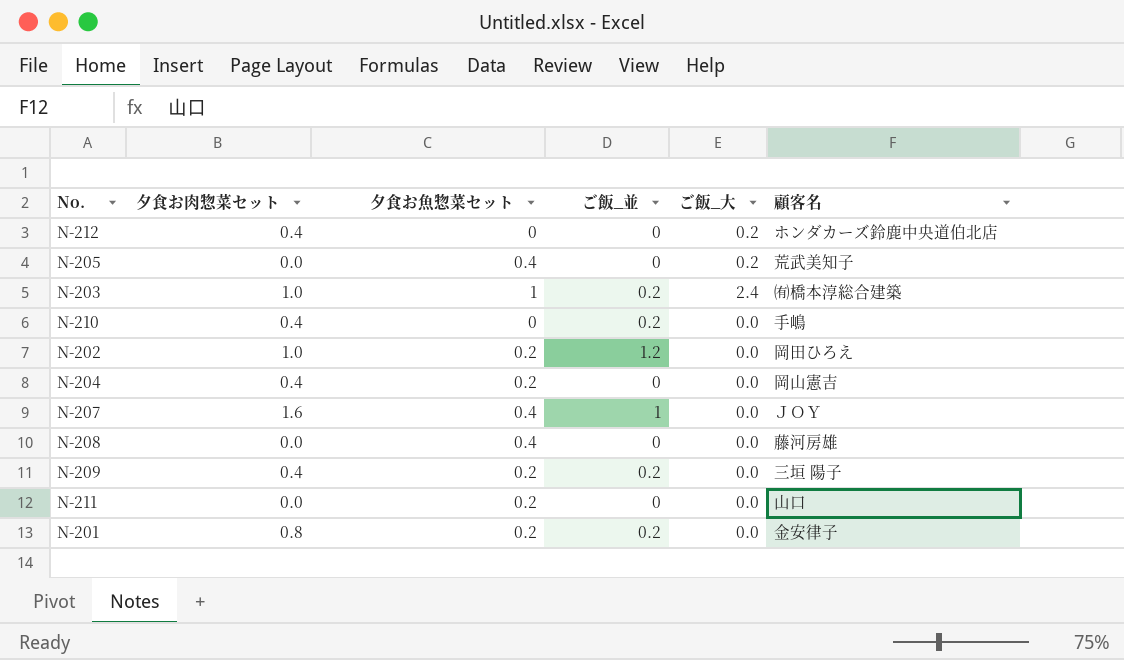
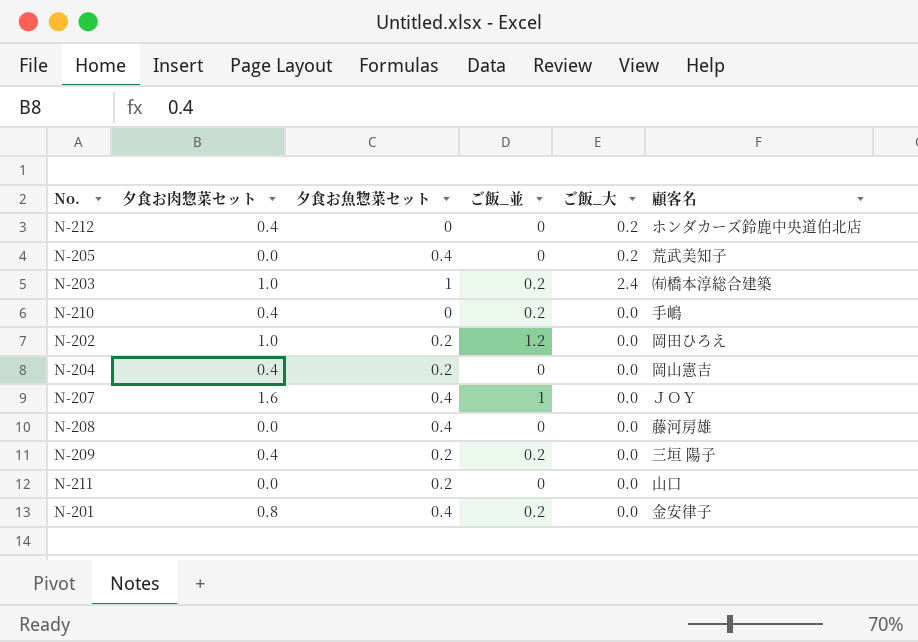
N-201 | 夕食お魚惣菜セット: 0.2 -> 0.4

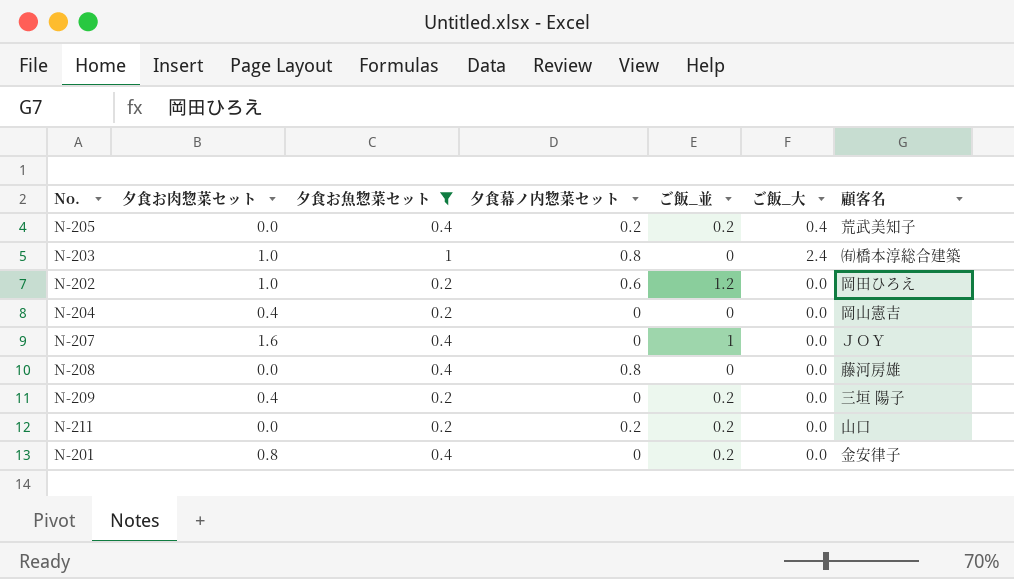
filter: none -> 夕食お魚惣菜セット != 0
column 夕食幕ノ内惣菜セット | position: none -> 4
N-205 | ご飯_並: 0 -> 0.2
N-205 | ご飯_大: 0.2 -> 0.4
N-203 | ご飯_並: 0.2 -> 0
N-211 | ご飯_並: 0 -> 0.2

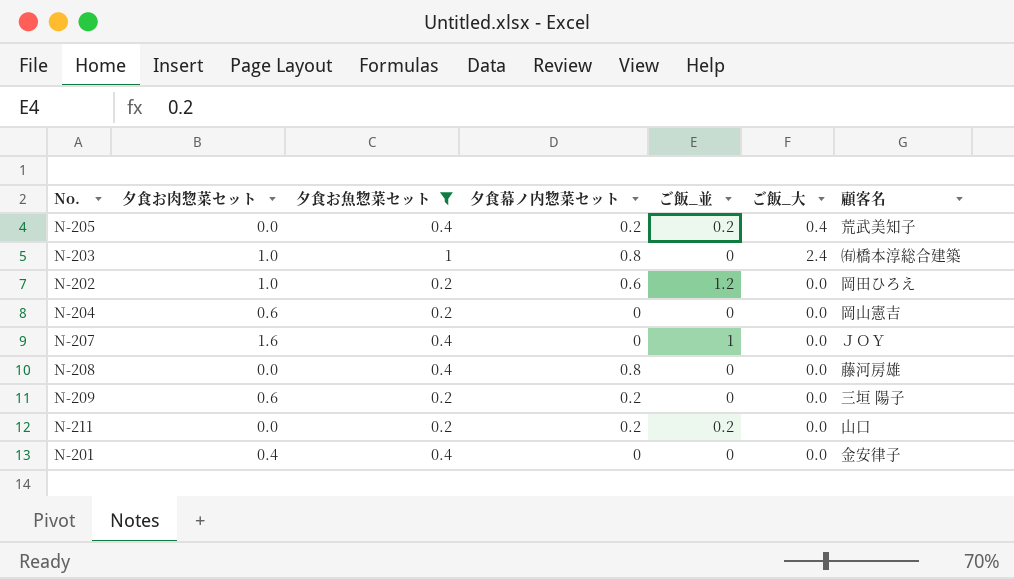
N-204 | 夕食お肉惣菜セット: 0.4 -> 0.6
N-209 | 夕食お肉惣菜セット: 0.4 -> 0.6
N-209 | 夕食幕ノ内惣菜セット: 0 -> 0.2
N-209 | ご飯_並: 0.2 -> 0
N-201 | 夕食お肉惣菜セット: 0.8 -> 0.4
N-201 | ご飯_並: 0.2 -> 0

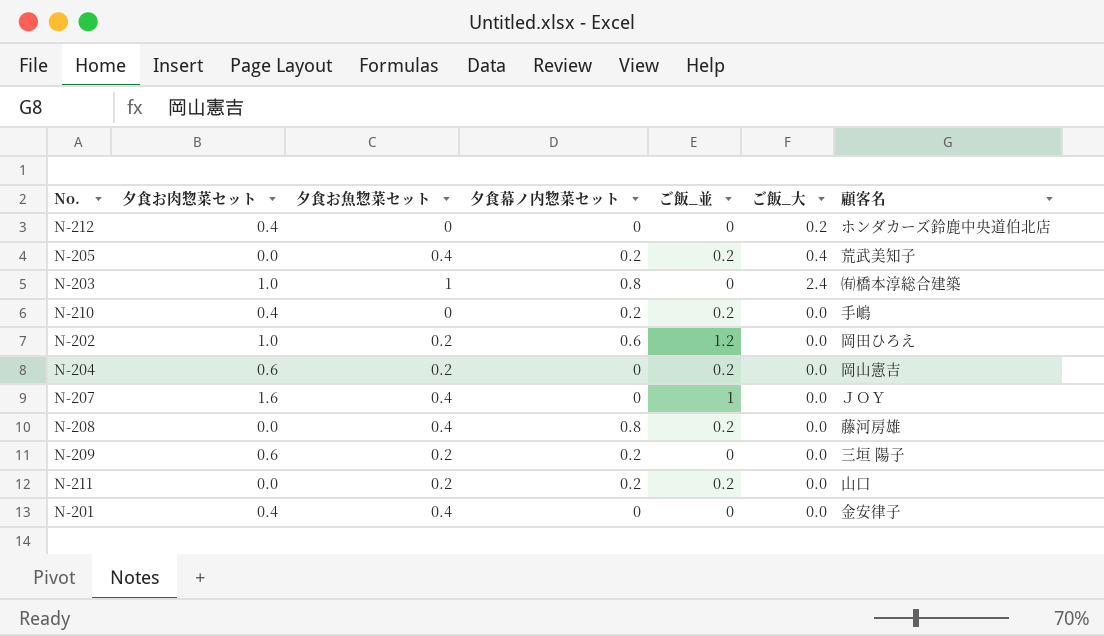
filter: 夕食お魚惣菜セット != 0 -> none
N-204 | ご飯_並: 0 -> 0.2
N-208 | ご飯_並: 0 -> 0.2

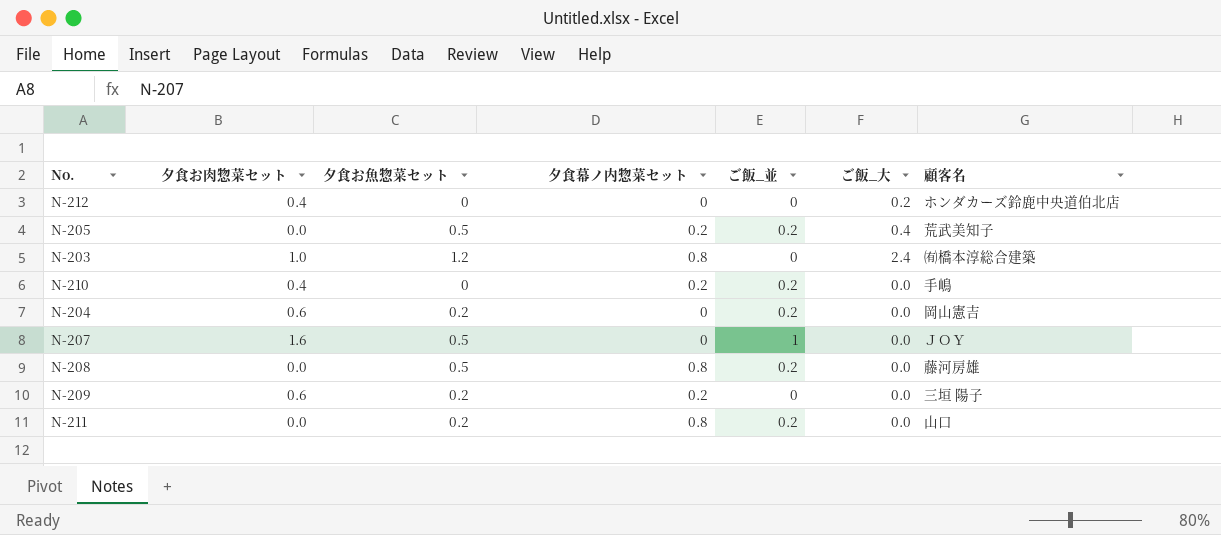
row N-202: 1.0 | 0.2 | 0.6 | 1.2 | 0.0 | 岡田ひろえ -> none
row N-201: 0.4 | 0.4 | 0 | 0 | 0.0 | 金安律子 -> none
N-205 | 夕食お魚惣菜セット: 0.4 -> 0.5
N-203 | 夕食お魚惣菜セット: 1 -> 1.2
N-207 | 夕食お魚惣菜セット: 0.4 -> 0.5
N-208 | 夕食お魚惣菜セット: 0.4 -> 0.5
N-211 | 夕食幕ノ内惣菜セット: 0.2 -> 0.8

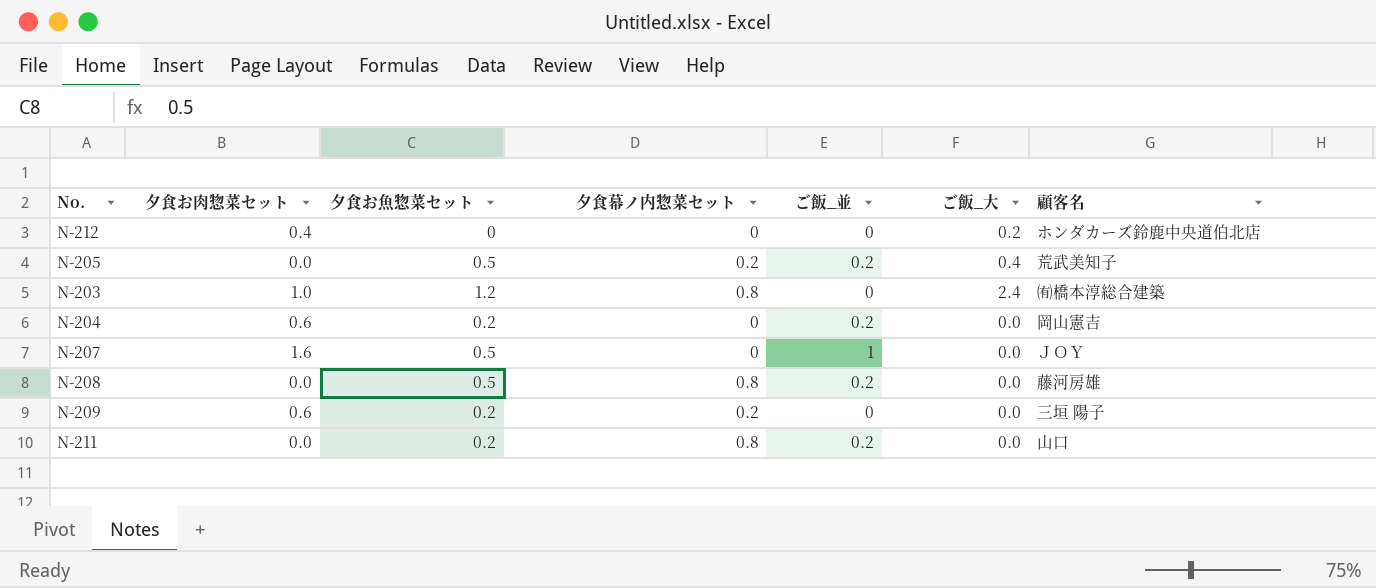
row N-210: 0.4 | 0 | 0.2 | 0.2 | 0.0 | 手嶋 -> none

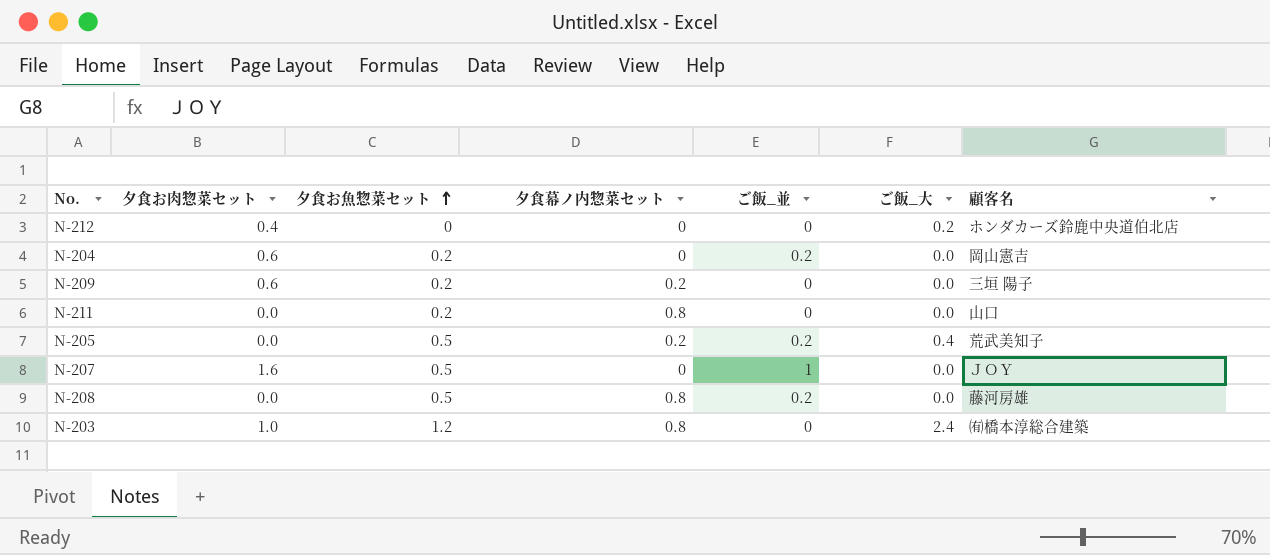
row order: none -> 夕食お魚惣菜セット ascending
N-211 | ご飯_並: 0.2 -> 0

